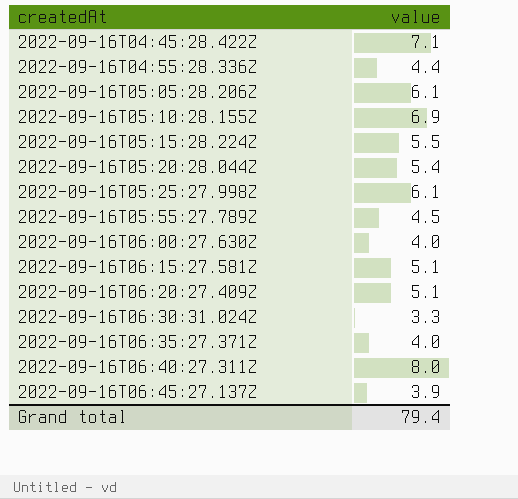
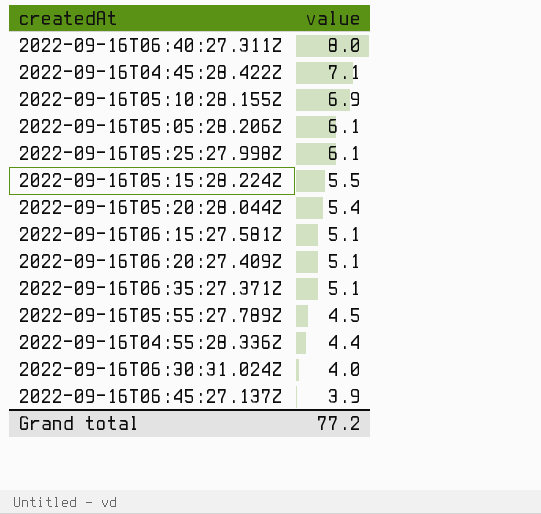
row order: createdAt ascending -> value descending
row 2022-09-16T06:00:27.630Z: 4.0 -> none
2022-09-16T06:35:27.371Z | value: 4.0 -> 5.1
2022-09-16T06:30:31.024Z | value: 3.3 -> 4.0
Grand total | value: 79.4 -> 77.2

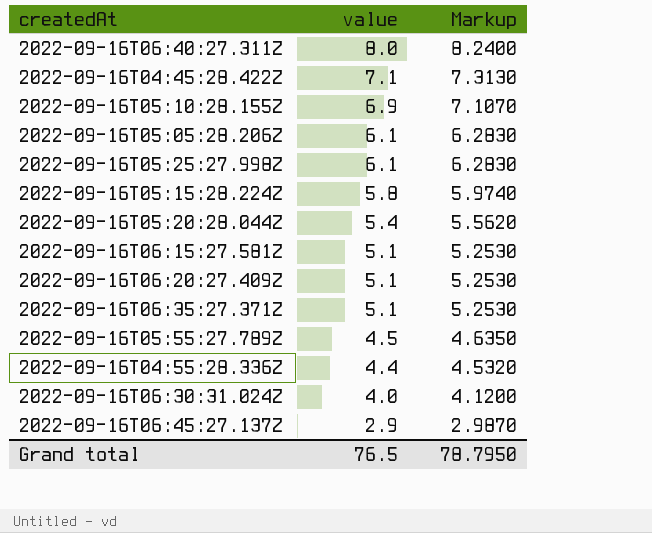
column Markup | formula: none -> [value] * 1.03
2022-09-16T05:15:28.224Z | value: 5.5 -> 5.8
2022-09-16T06:45:27.137Z | value: 3.9 -> 2.9
Grand total | value: 77.2 -> 76.5

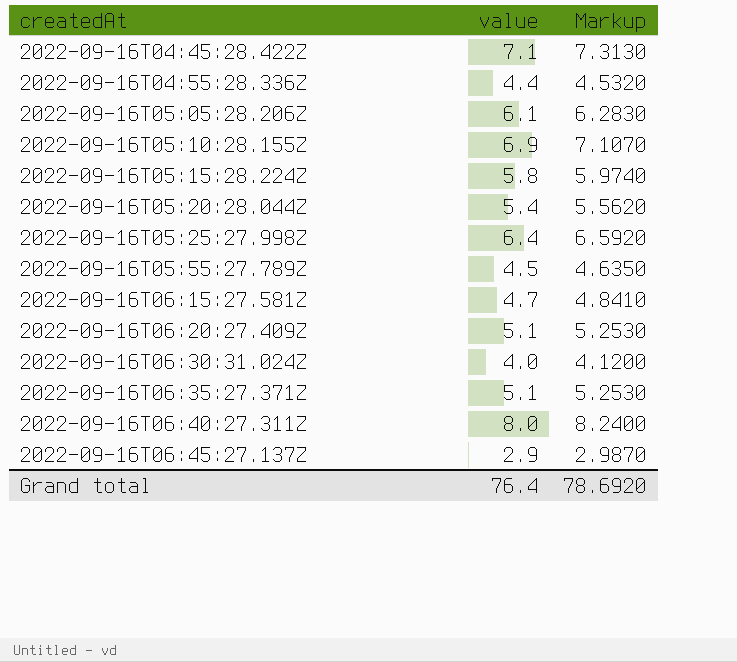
row order: value descending -> createdAt ascending
2022-09-16T05:25:27.998Z | value: 6.1 -> 6.4
2022-09-16T05:25:27.998Z | Markup: 6.2830 -> 6.5920
2022-09-16T06:15:27.581Z | value: 5.1 -> 4.7
2022-09-16T06:15:27.581Z | Markup: 5.2530 -> 4.8410
Grand total | value: 76.5 -> 76.4
Grand total | Markup: 78.7950 -> 78.6920

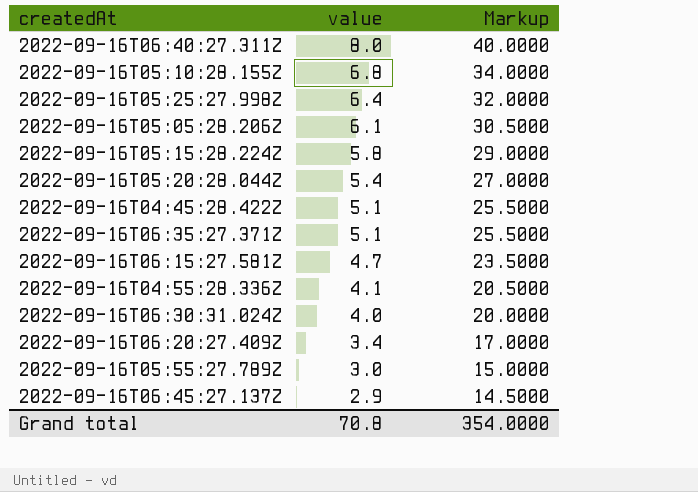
row order: createdAt ascending -> value descending
column Markup | formula: [value] * 1.03 -> [value] * 5
2022-09-16T05:10:28.155Z | value: 6.9 -> 6.8
2022-09-16T04:45:28.422Z | value: 7.1 -> 5.1
2022-09-16T04:55:28.336Z | value: 4.4 -> 4.1
2022-09-16T06:20:27.409Z | value: 5.1 -> 3.4
2022-09-16T05:55:27.789Z | value: 4.5 -> 3.0
Grand total | value: 76.4 -> 70.8
Grand total | Markup: 78.6920 -> 354.0000

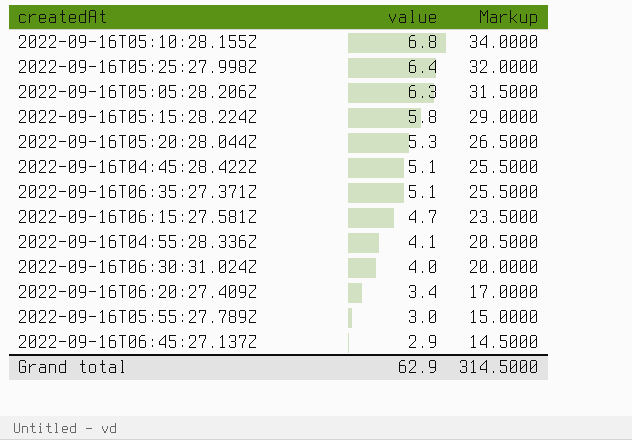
row 2022-09-16T06:40:27.311Z: 8.0 | 40.0000 -> none
2022-09-16T05:05:28.206Z | value: 6.1 -> 6.3
2022-09-16T05:05:28.206Z | Markup: 30.5000 -> 31.5000
2022-09-16T05:20:28.044Z | value: 5.4 -> 5.3
2022-09-16T05:20:28.044Z | Markup: 27.0000 -> 26.5000
Grand total | value: 70.8 -> 62.9
Grand total | Markup: 354.0000 -> 314.5000

